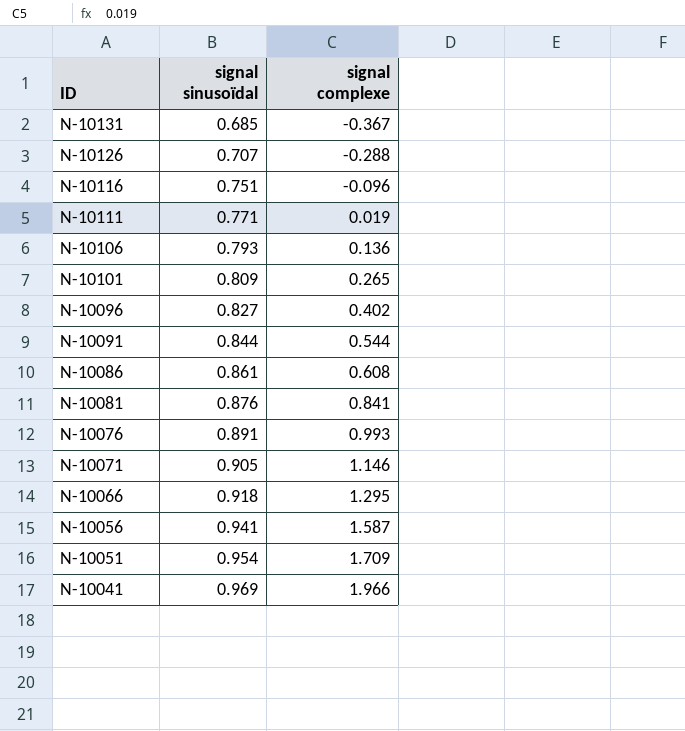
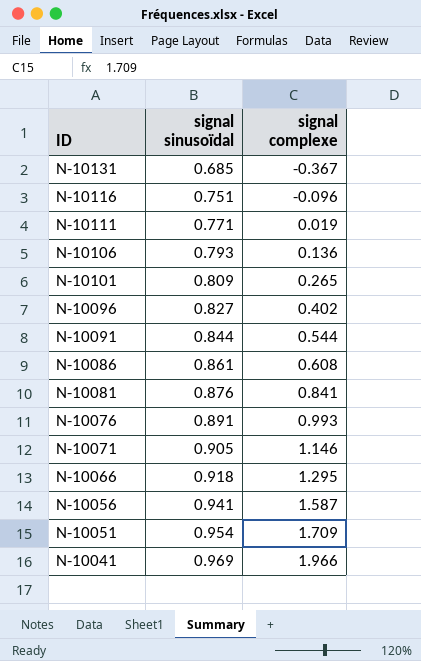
row N-10126: 0.707 | -0.288 -> none

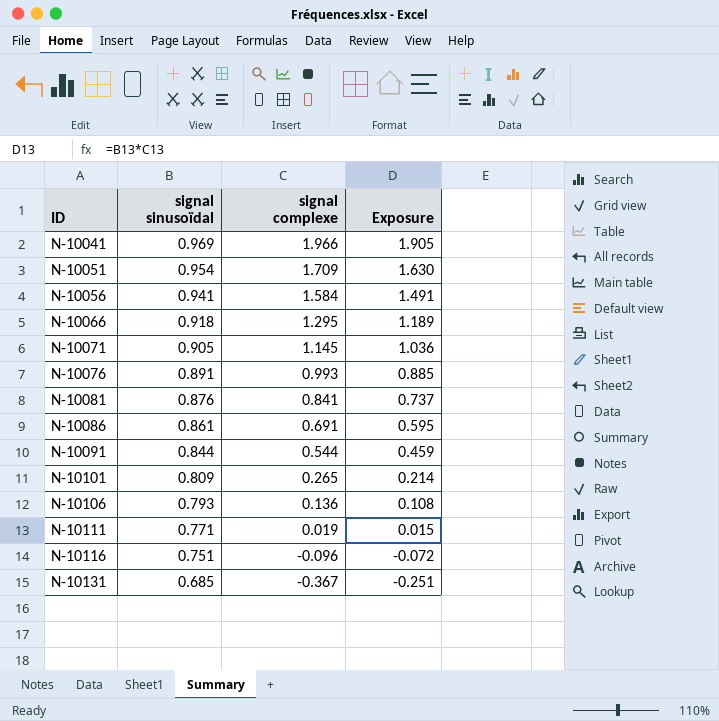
row order: ID descending -> ID ascending
column Exposure | formula: none -> [signal sinusoïdal] * [signal complexe]
row N-10096: 0.827 | 0.402 -> none
N-10056 | signal complexe: 1.587 -> 1.584
N-10071 | signal complexe: 1.146 -> 1.145
N-10086 | signal complexe: 0.608 -> 0.691

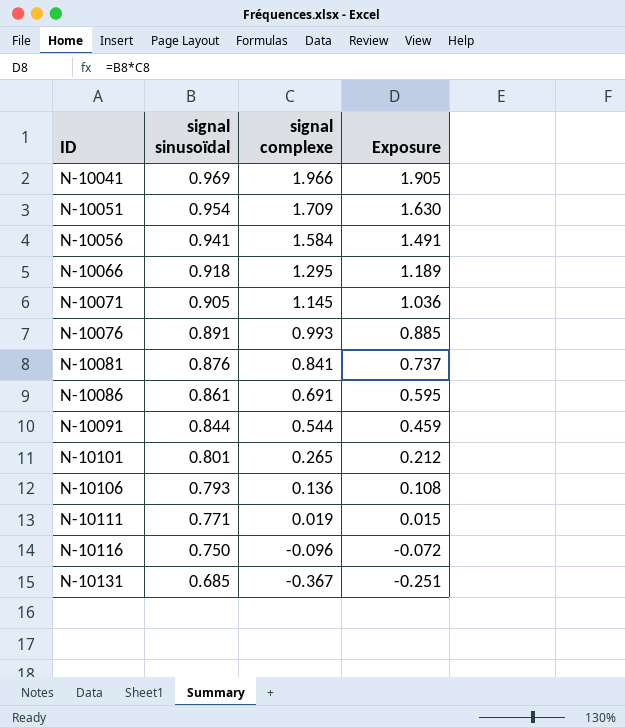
N-10101 | signal sinusoïdal: 0.809 -> 0.801
N-10101 | Exposure: 0.214 -> 0.212
N-10116 | signal sinusoïdal: 0.751 -> 0.750

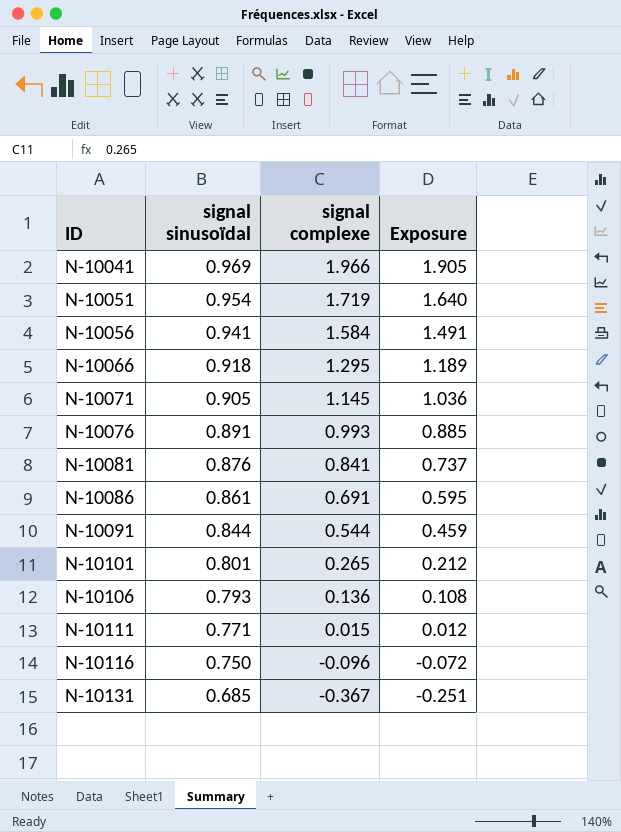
N-10051 | signal complexe: 1.709 -> 1.719
N-10051 | Exposure: 1.630 -> 1.640
N-10111 | signal complexe: 0.019 -> 0.015
N-10111 | Exposure: 0.015 -> 0.012

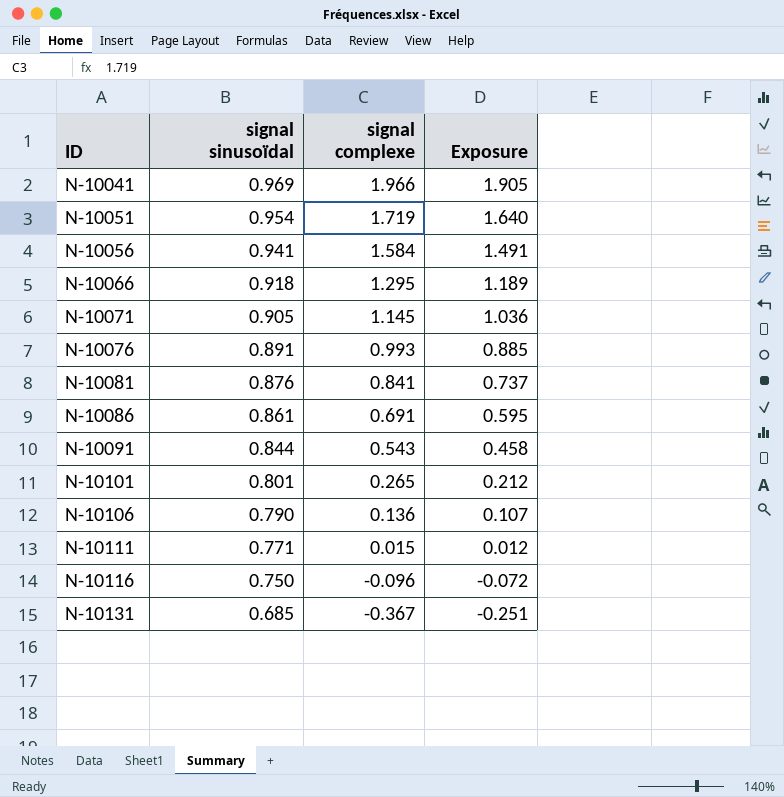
N-10091 | signal complexe: 0.544 -> 0.543
N-10091 | Exposure: 0.459 -> 0.458
N-10106 | signal sinusoïdal: 0.793 -> 0.790
N-10106 | Exposure: 0.108 -> 0.107

